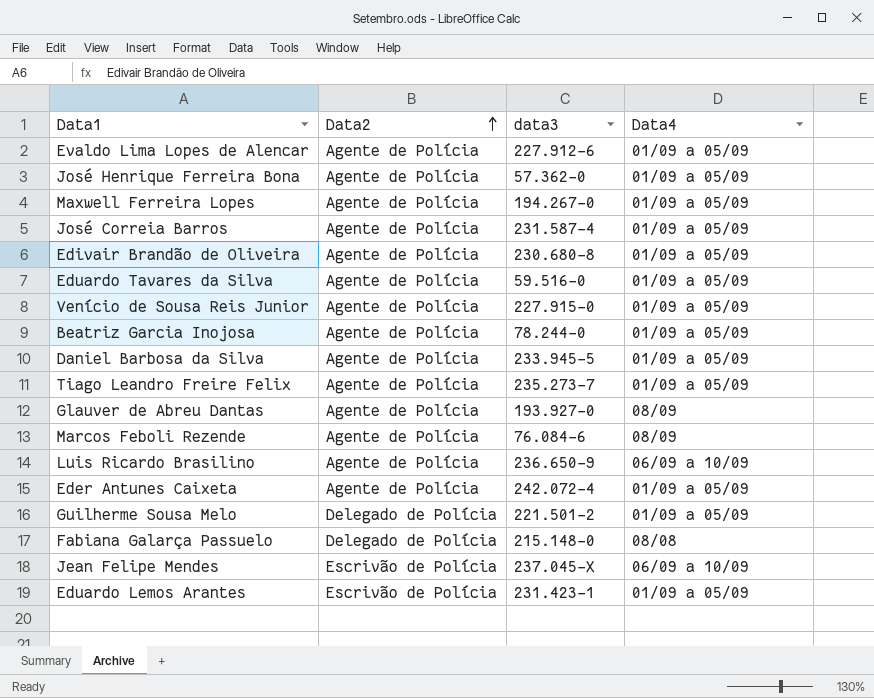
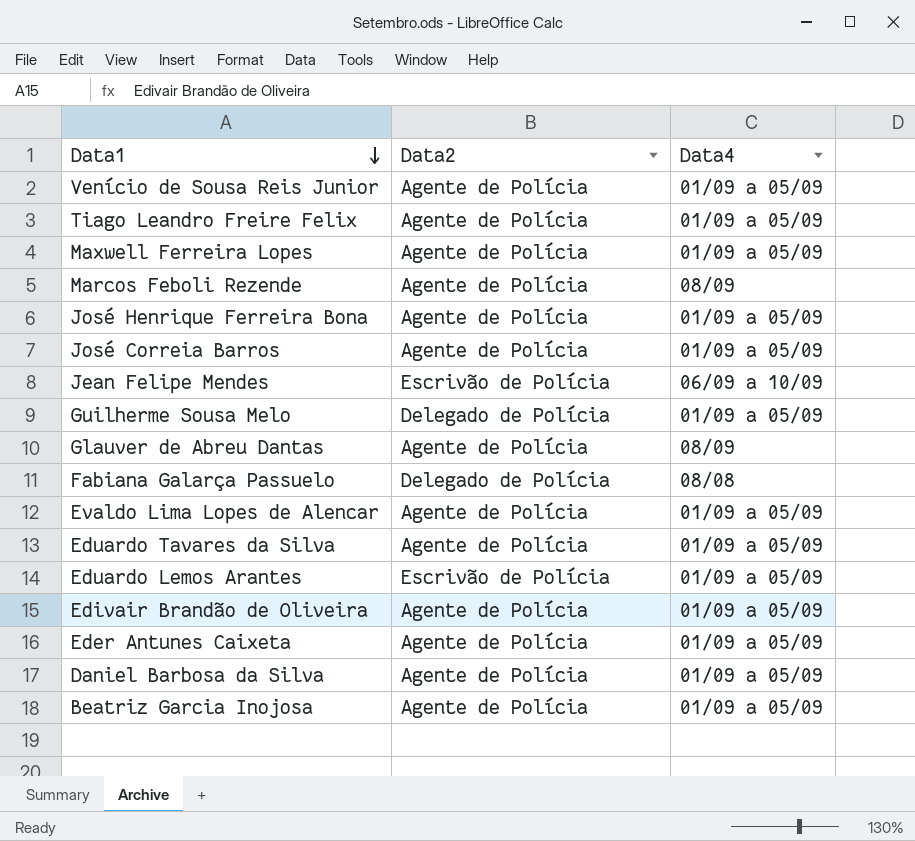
row order: Data2 ascending -> Data1 descending
column data3 | position: 3 -> none
row Luis Ricardo Brasilino: Agente de Polícia | 236.650-9 | 06/09 a 10/09 -> none

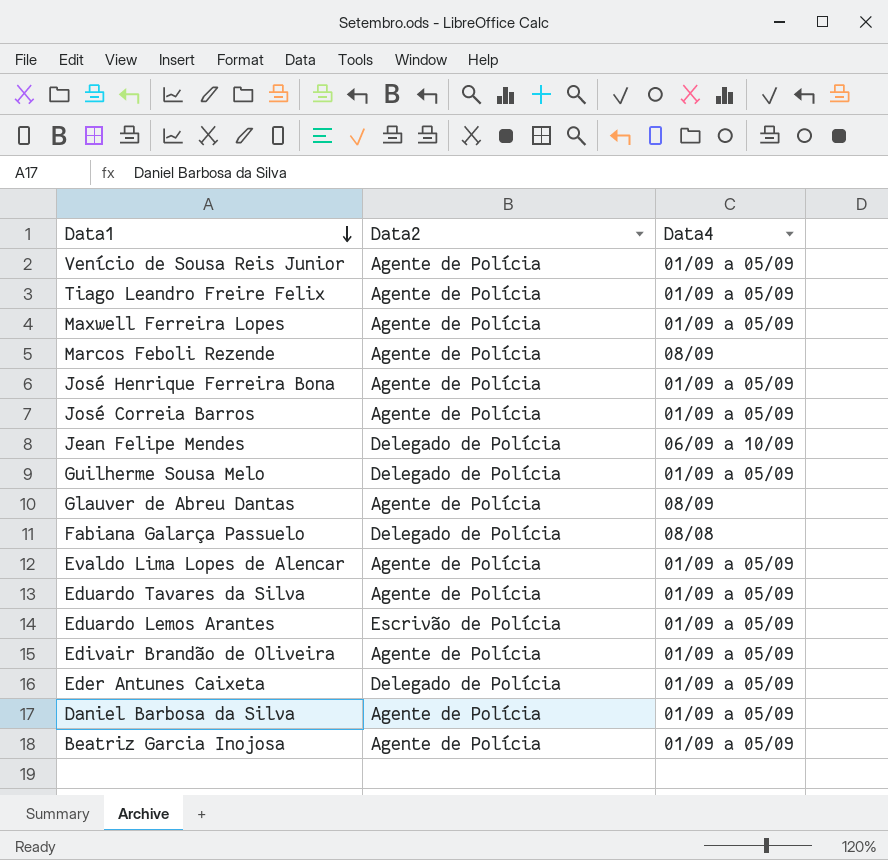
Jean Felipe Mendes | Data2: Escrivão de Polícia -> Delegado de Polícia
Eder Antunes Caixeta | Data2: Agente de Polícia -> Delegado de Polícia

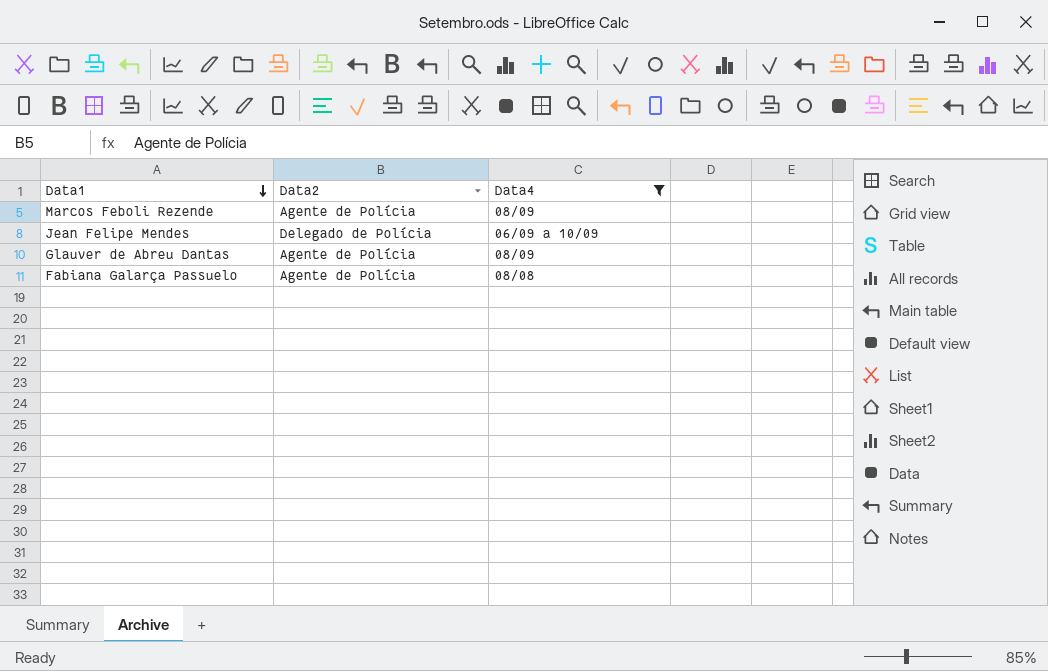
filter: none -> Data4 != 01/09 a 05/09
Fabiana Galarça Passuelo | Data2: Delegado de Polícia -> Agente de Polícia

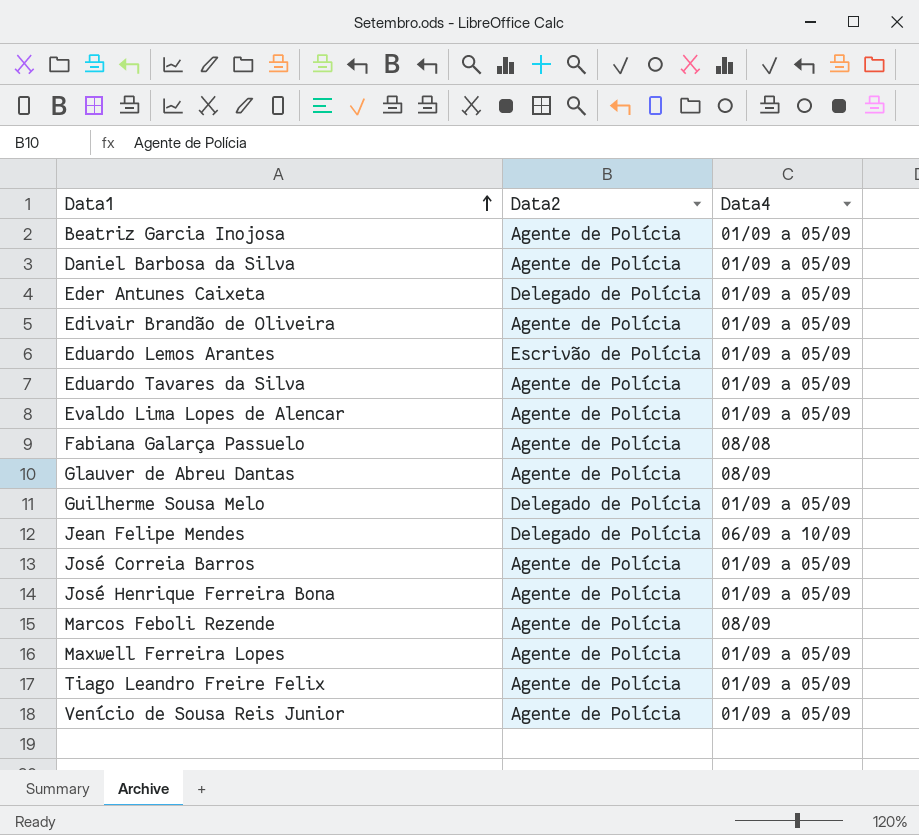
filter: Data4 != 01/09 a 05/09 -> none
row order: Data1 descending -> Data1 ascending

